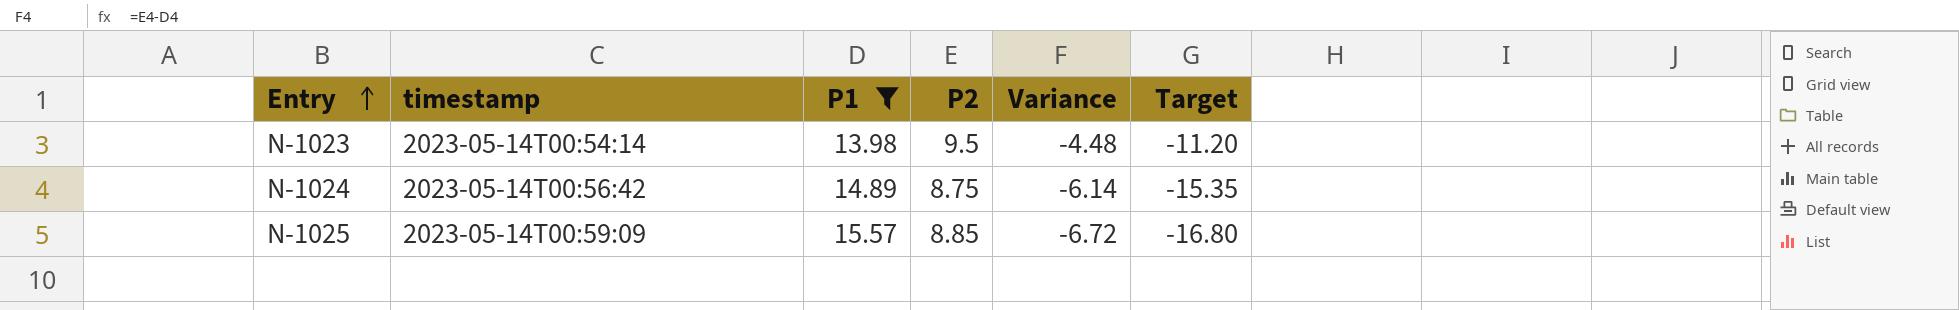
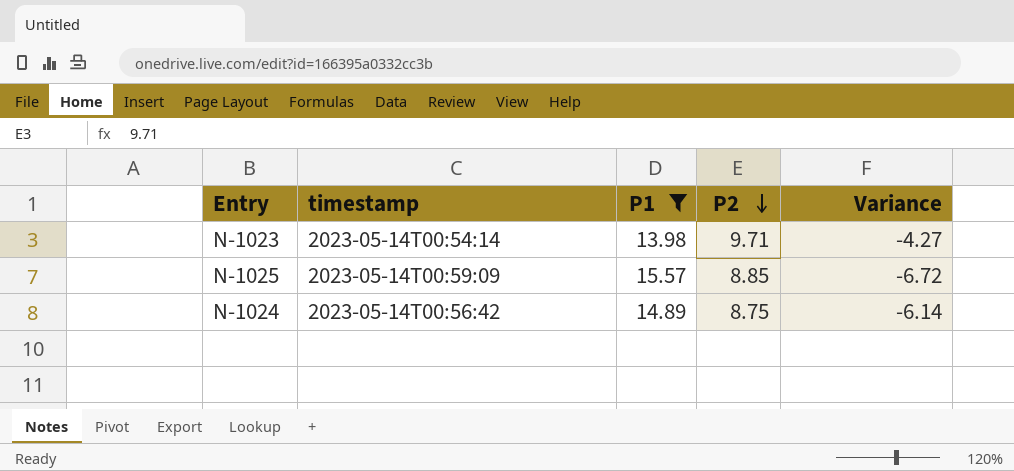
row order: Entry ascending -> P2 descending
column Target | formula: [Variance] * 2.5 -> none
N-1023 | P2: 9.5 -> 9.71
N-1023 | Variance: -4.48 -> -4.27

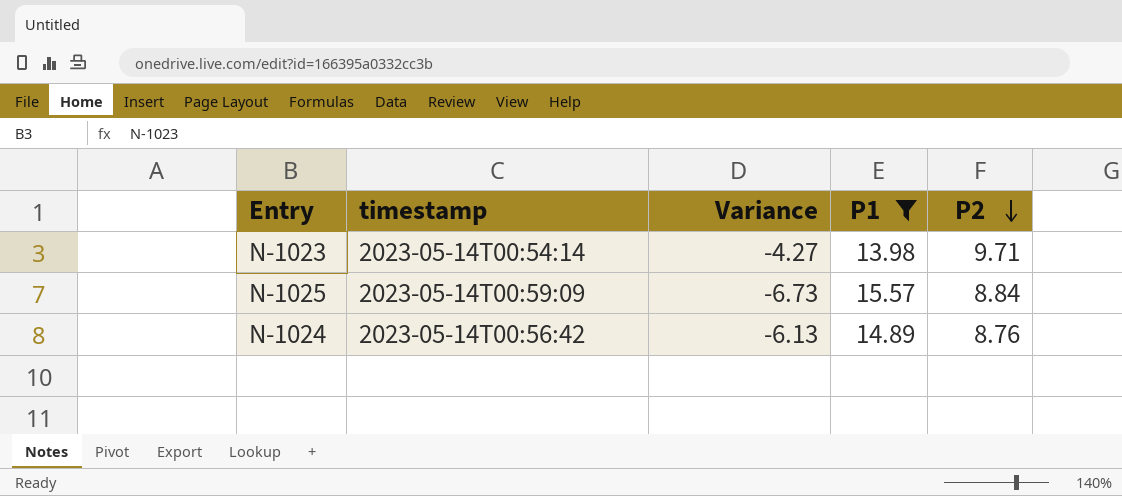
column Variance | position: 5 -> 3
N-1025 | Variance: -6.72 -> -6.73
N-1025 | P2: 8.85 -> 8.84
N-1024 | Variance: -6.14 -> -6.13
N-1024 | P2: 8.75 -> 8.76

